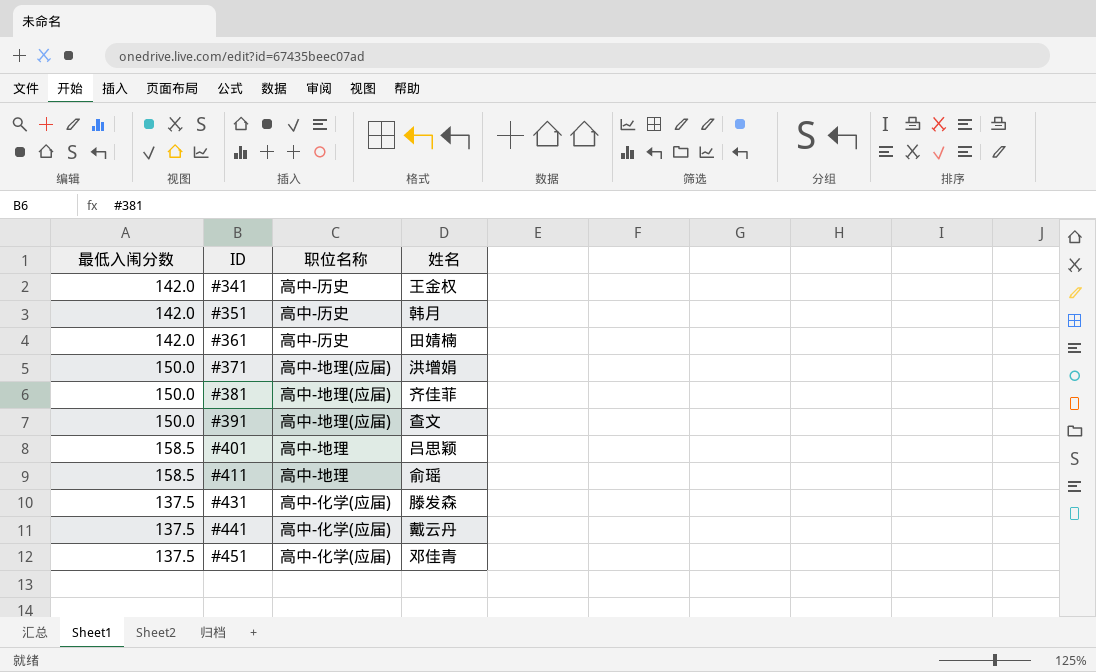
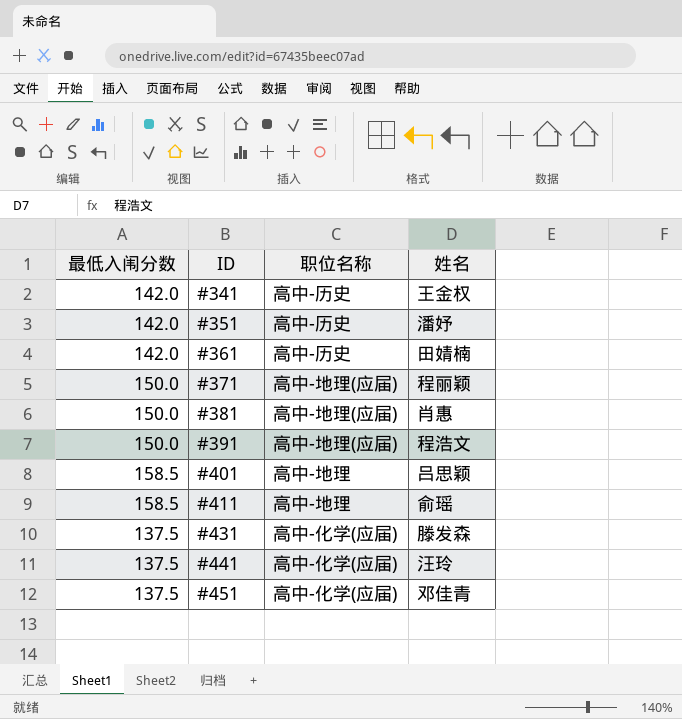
#351 | 姓名: 韩月 -> 潘妤
#371 | 姓名: 洪增娟 -> 程丽颖
#381 | 姓名: 齐佳菲 -> 肖惠
#391 | 姓名: 查文 -> 程浩文
#441 | 姓名: 戴云丹 -> 汪玲

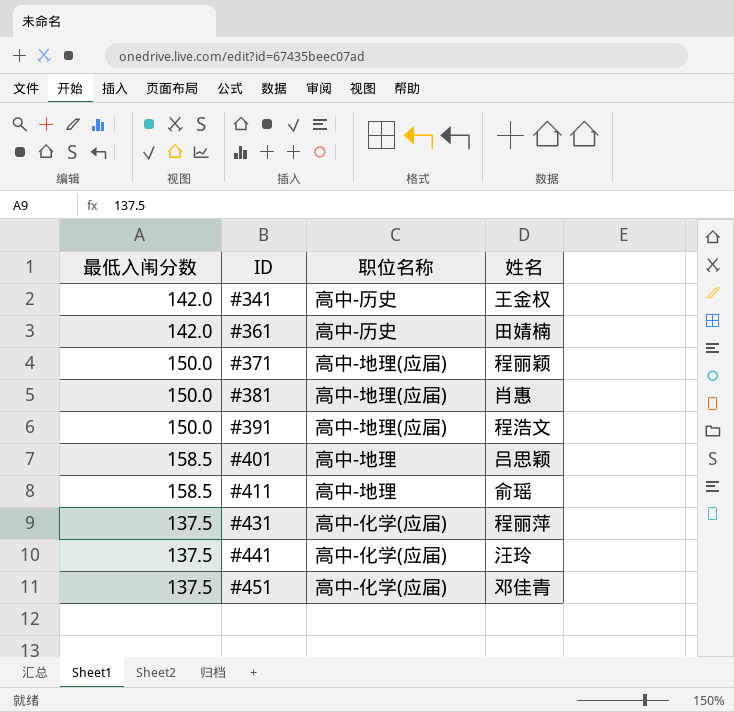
row #351: 142.0 | 高中-历史 | 潘妤 -> none
#431 | 姓名: 滕发森 -> 程丽萍

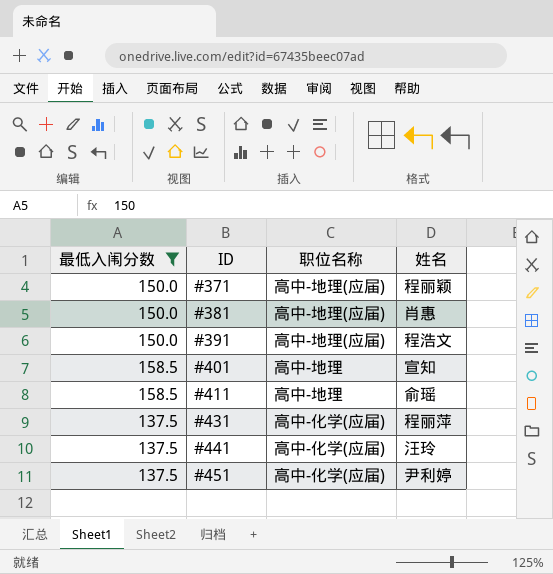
filter: none -> 最低入闱分数 != 142.0
#401 | 姓名: 吕思颖 -> 宣知
#451 | 姓名: 邓佳青 -> 尹利婷

